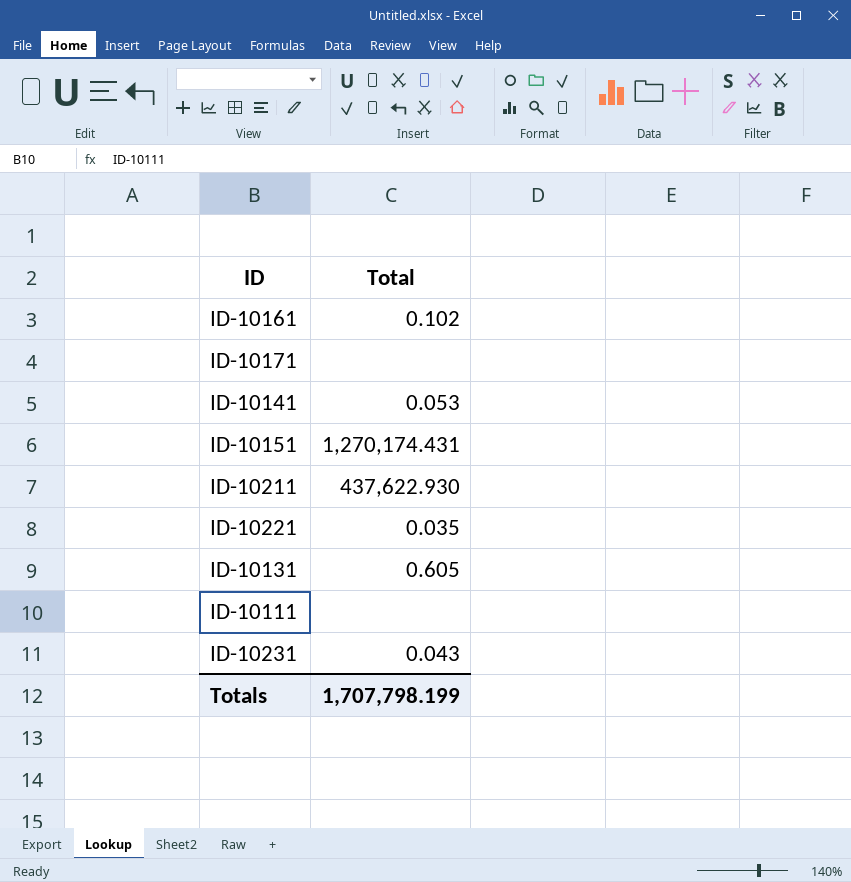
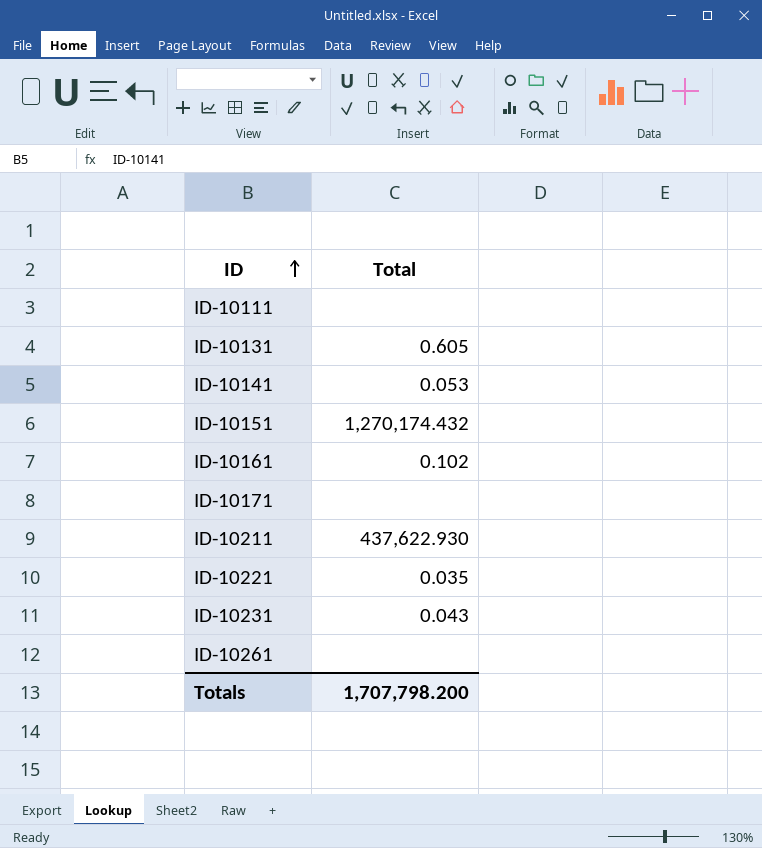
row order: none -> ID ascending
ID-10151 | Total: 1,270,174.431 -> 1,270,174.432
row ID-10261: none -> none
Totals | Total: 1,707,798.199 -> 1,707,798.200

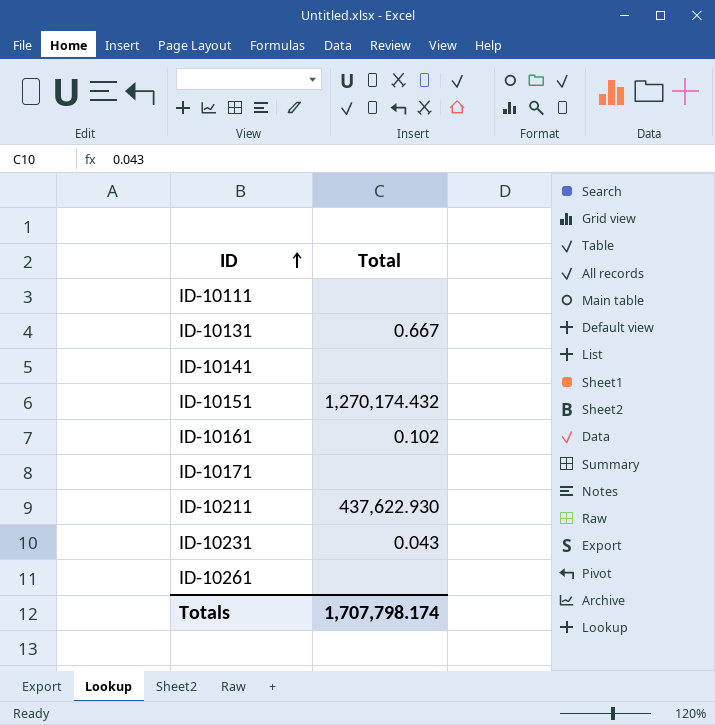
row ID-10221: 0.035 -> none
ID-10131 | Total: 0.605 -> 0.667
ID-10141 | Total: 0.053 -> none
Totals | Total: 1,707,798.200 -> 1,707,798.174

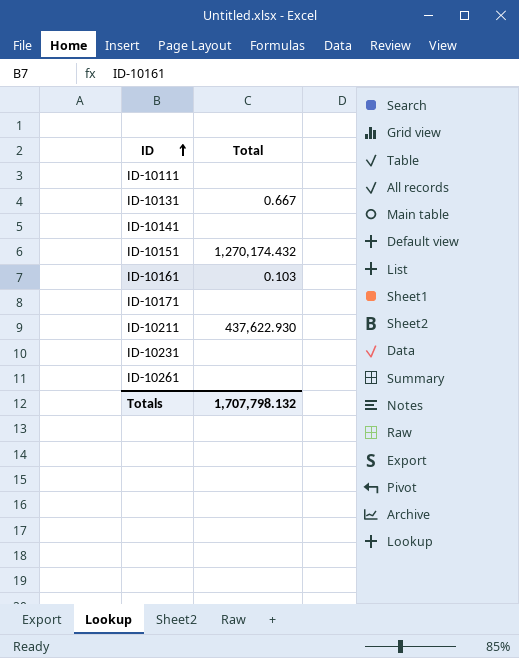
ID-10161 | Total: 0.102 -> 0.103
ID-10231 | Total: 0.043 -> none
Totals | Total: 1,707,798.174 -> 1,707,798.132

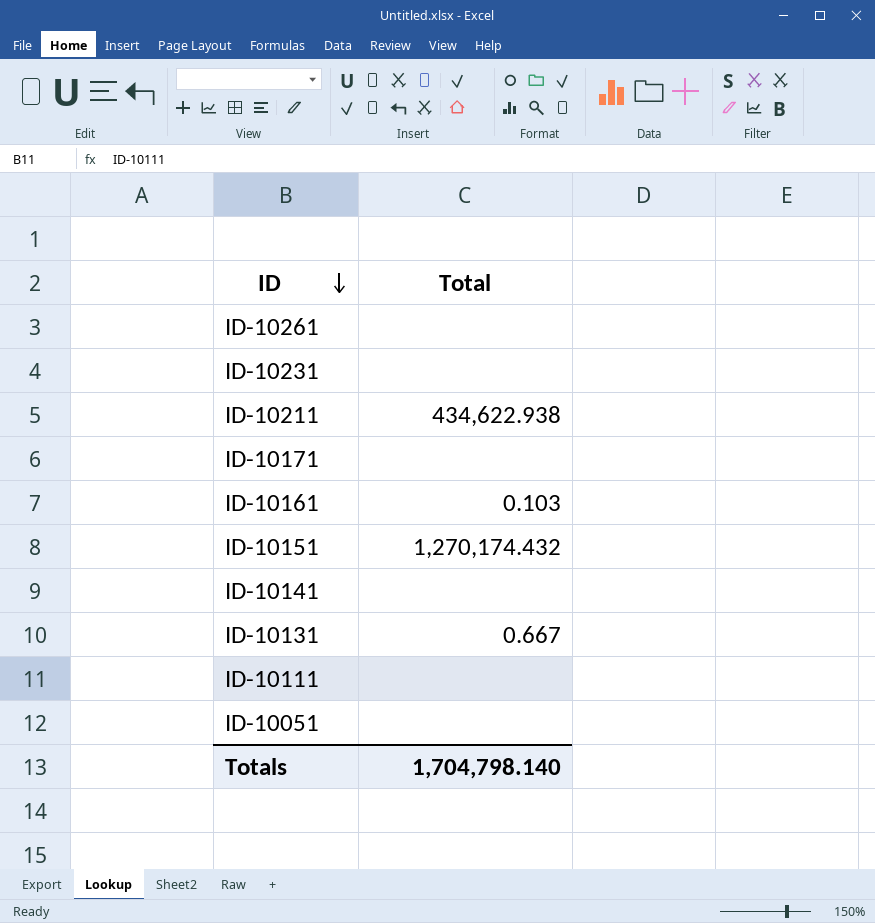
row order: ID ascending -> ID descending
ID-10211 | Total: 437,622.930 -> 434,622.938
row ID-10051: none -> none
Totals | Total: 1,707,798.132 -> 1,704,798.140

